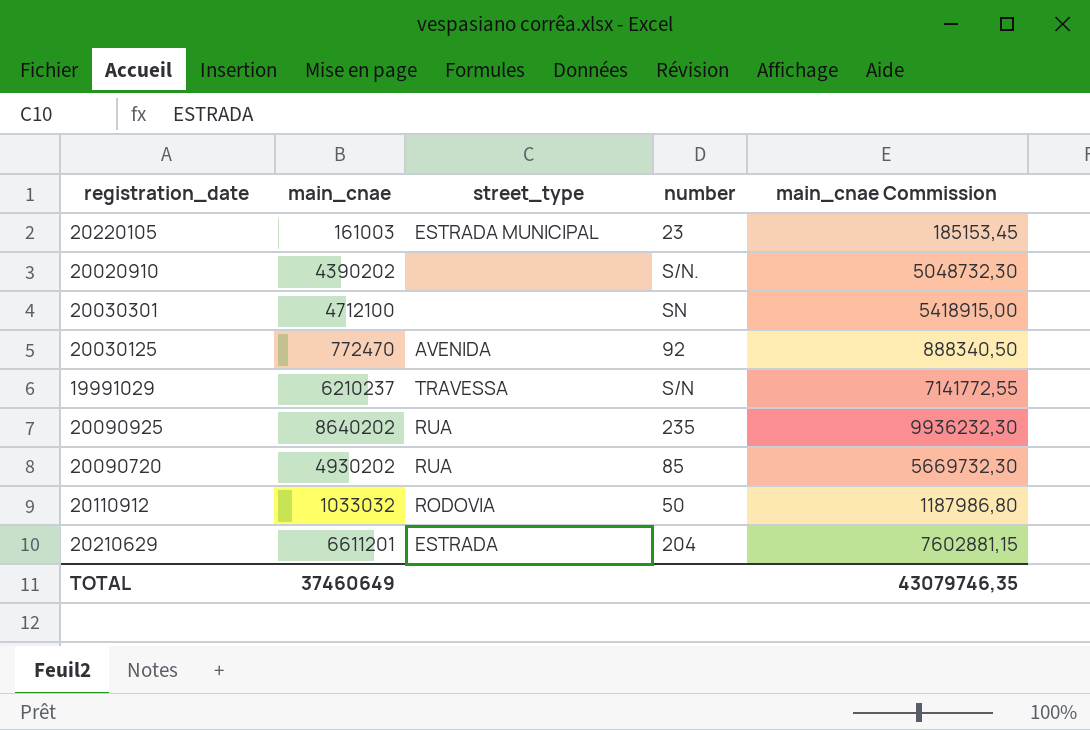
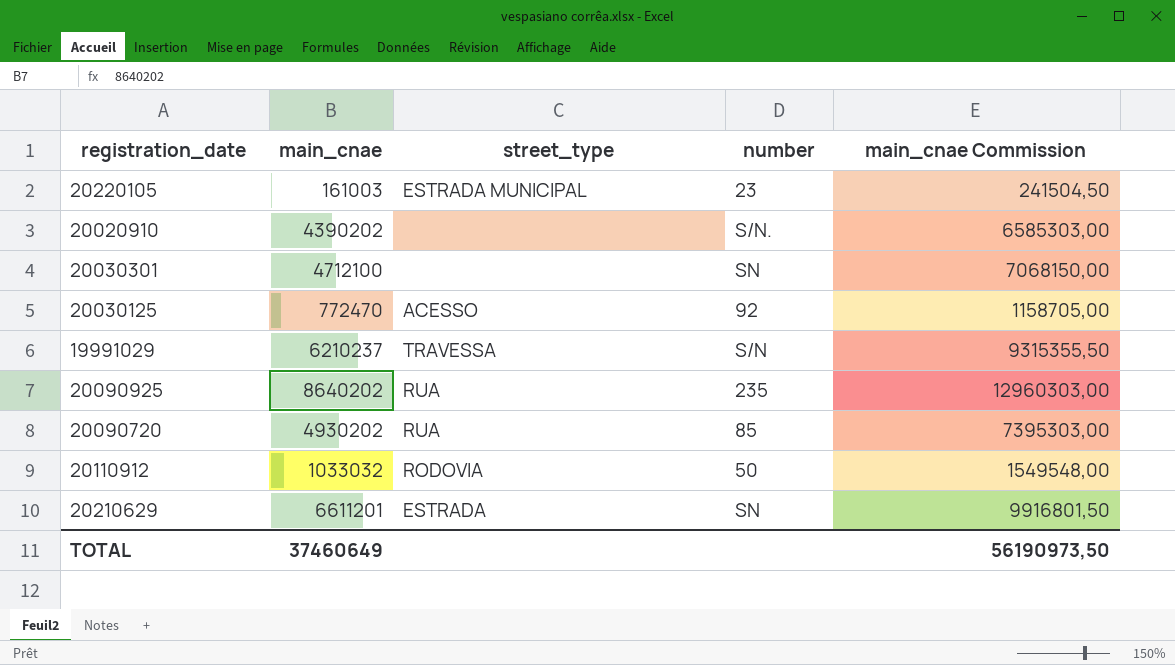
column main_cnae Commission | formula: [main_cnae] * 1,15 -> [main_cnae] * 1,5
20030125 | street_type: AVENIDA -> ACESSO
20210629 | number: 204 -> SN
TOTAL | main_cnae Commission: 43079746,35 -> 56190973,50

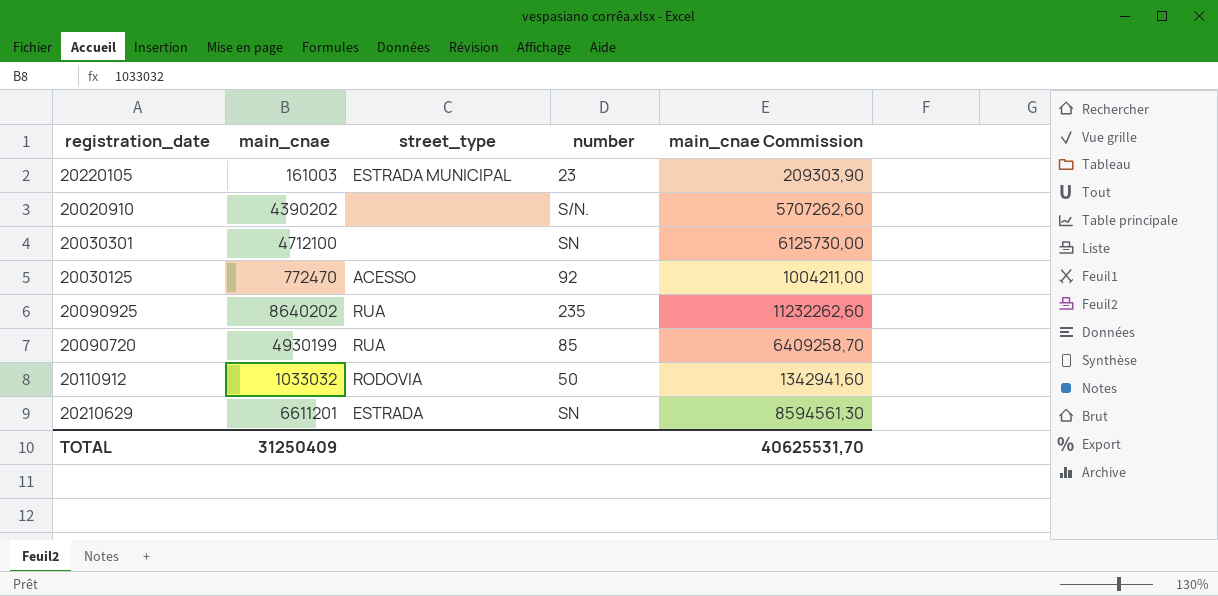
column main_cnae Commission | formula: [main_cnae] * 1,5 -> [main_cnae] * 1,3
row 19991029: 6210237 | TRAVESSA | S/N | 9315355,50 -> none
20090720 | main_cnae: 4930202 -> 4930199
TOTAL | main_cnae: 37460649 -> 31250409
TOTAL | main_cnae Commission: 56190973,50 -> 40625531,70

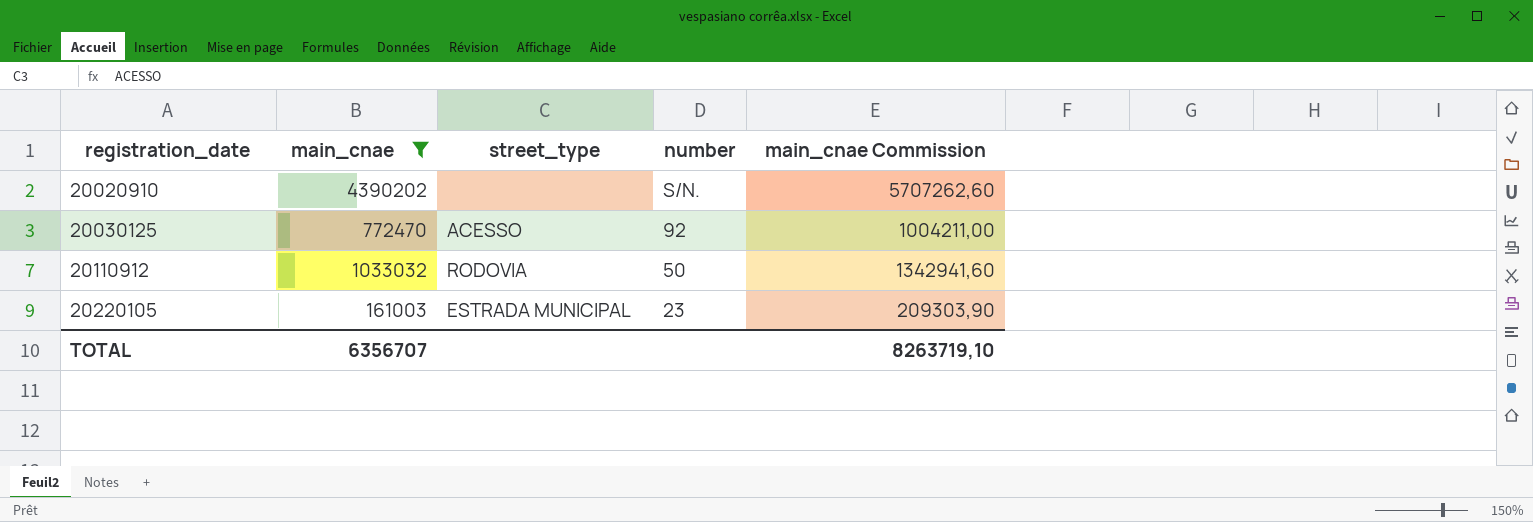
filter: none -> main_cnae <= 4390202
row order: none -> registration_date ascending
TOTAL | main_cnae: 31250409 -> 6356707
TOTAL | main_cnae Commission: 40625531,70 -> 8263719,10

